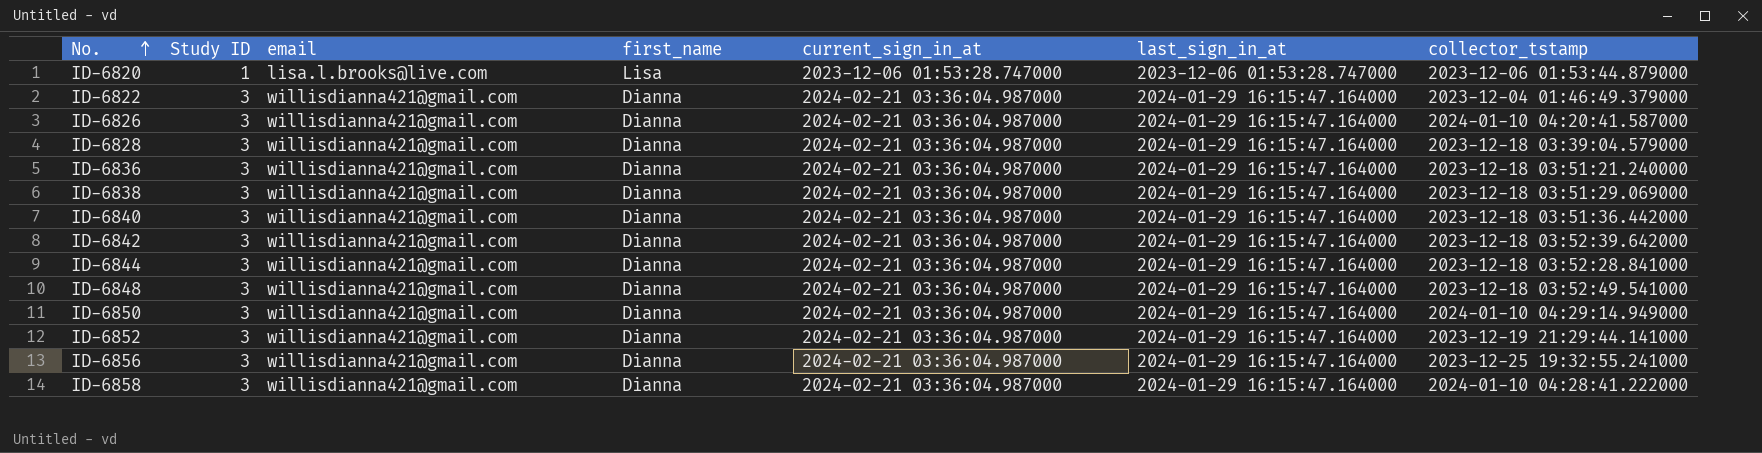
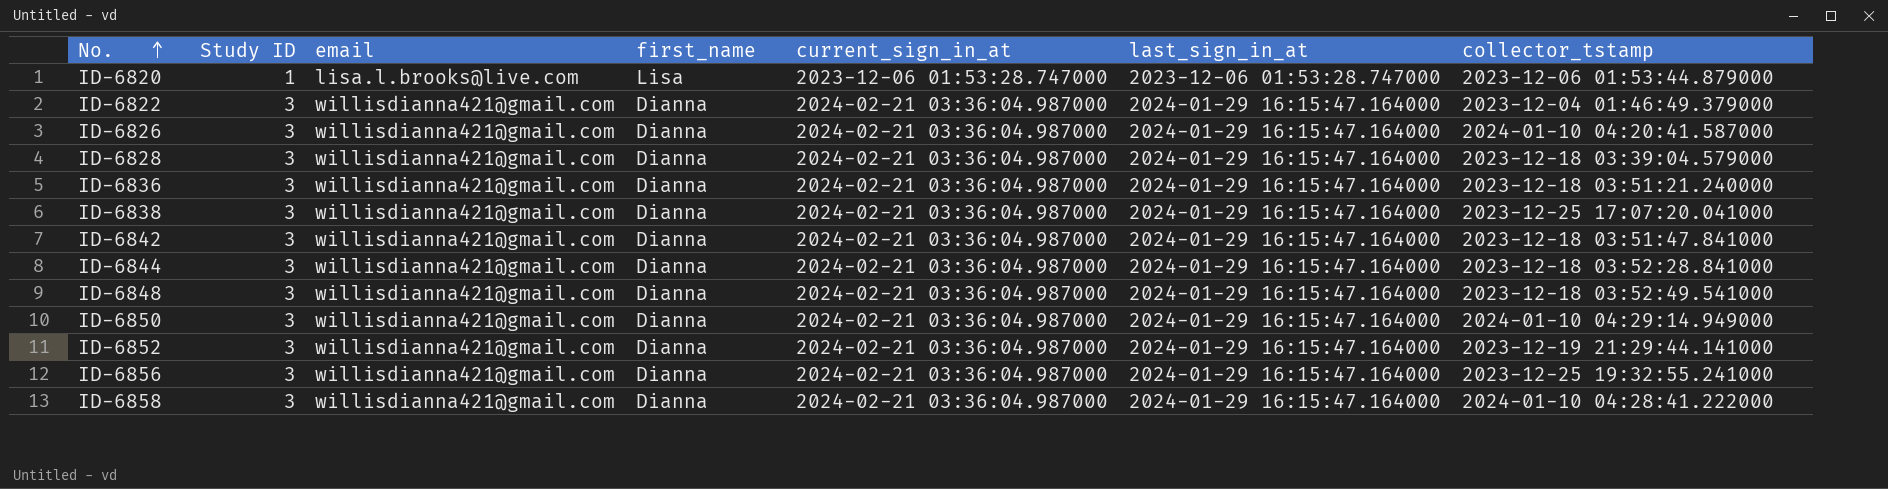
row ID-6840: 3 | willisdianna421@gmail.com | Dianna | 2024-02-21 03:36:04.987000 | 2024-01-29 16:15:47.164000 | 2023-12-18 03:51:36.442000 -> none
ID-6838 | collector_tstamp: 2023-12-18 03:51:29.069000 -> 2023-12-25 17:07:20.041000
ID-6842 | collector_tstamp: 2023-12-18 03:52:39.642000 -> 2023-12-18 03:51:47.841000

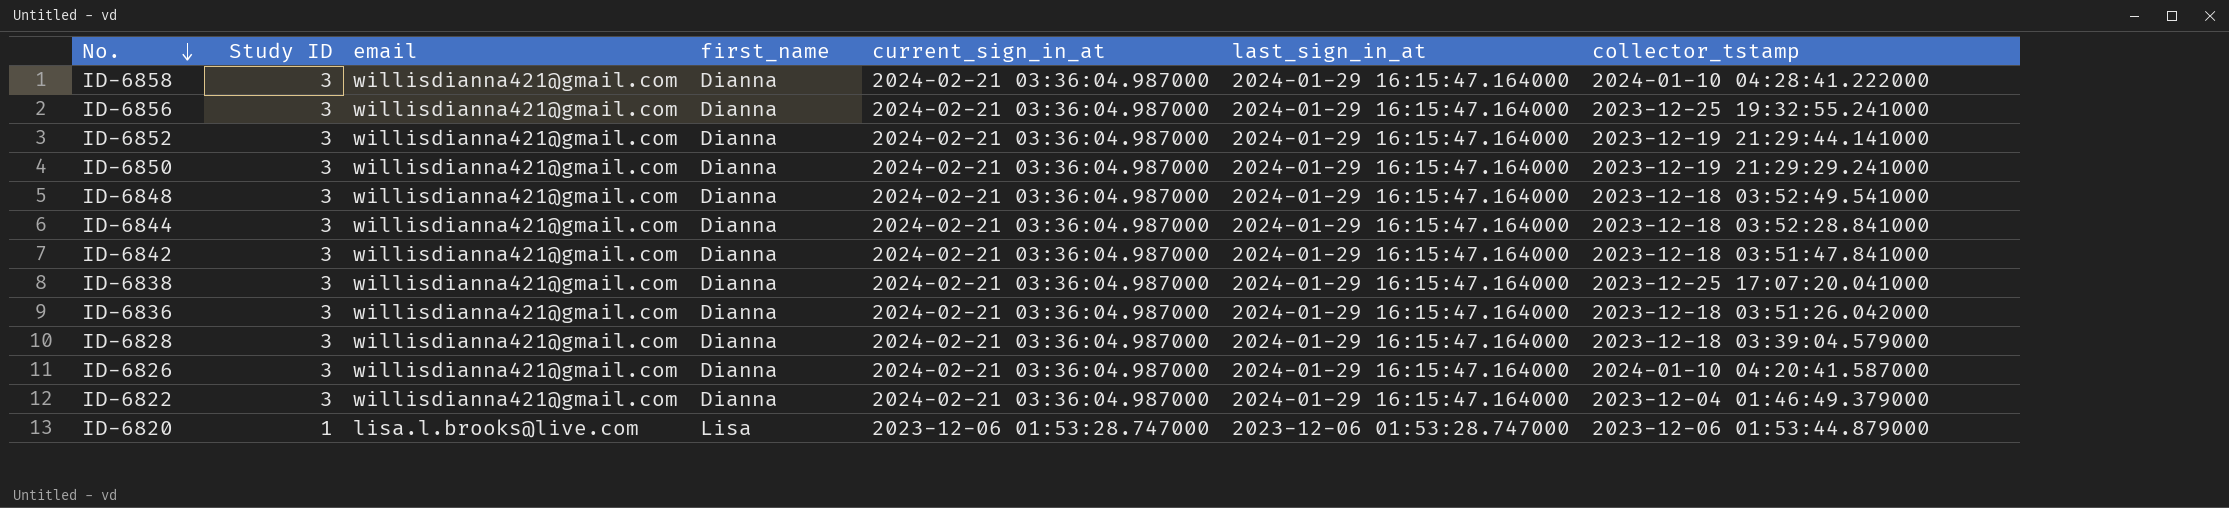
row order: No. ascending -> No. descending
ID-6850 | collector_tstamp: 2024-01-10 04:29:14.949000 -> 2023-12-19 21:29:29.241000
ID-6836 | collector_tstamp: 2023-12-18 03:51:21.240000 -> 2023-12-18 03:51:26.042000

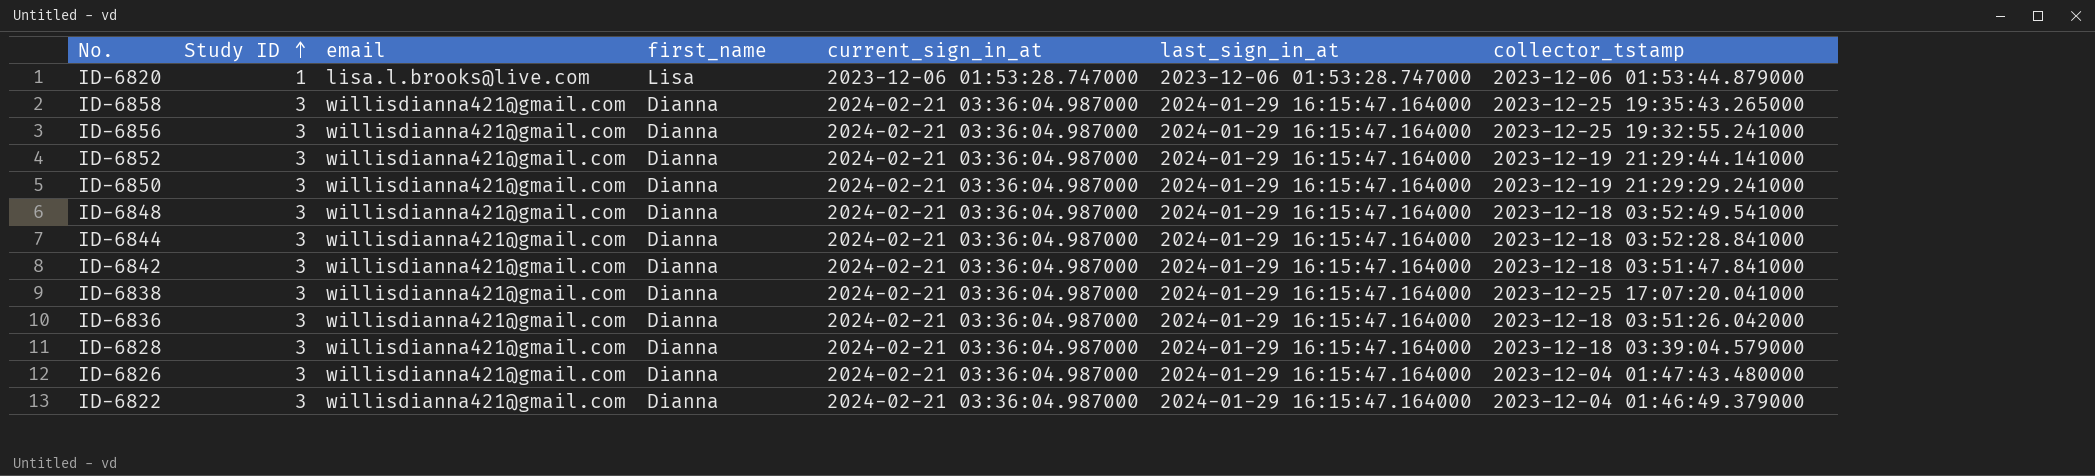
row order: No. descending -> Study ID ascending
ID-6858 | collector_tstamp: 2024-01-10 04:28:41.222000 -> 2023-12-25 19:35:43.265000
ID-6826 | collector_tstamp: 2024-01-10 04:20:41.587000 -> 2023-12-04 01:47:43.480000

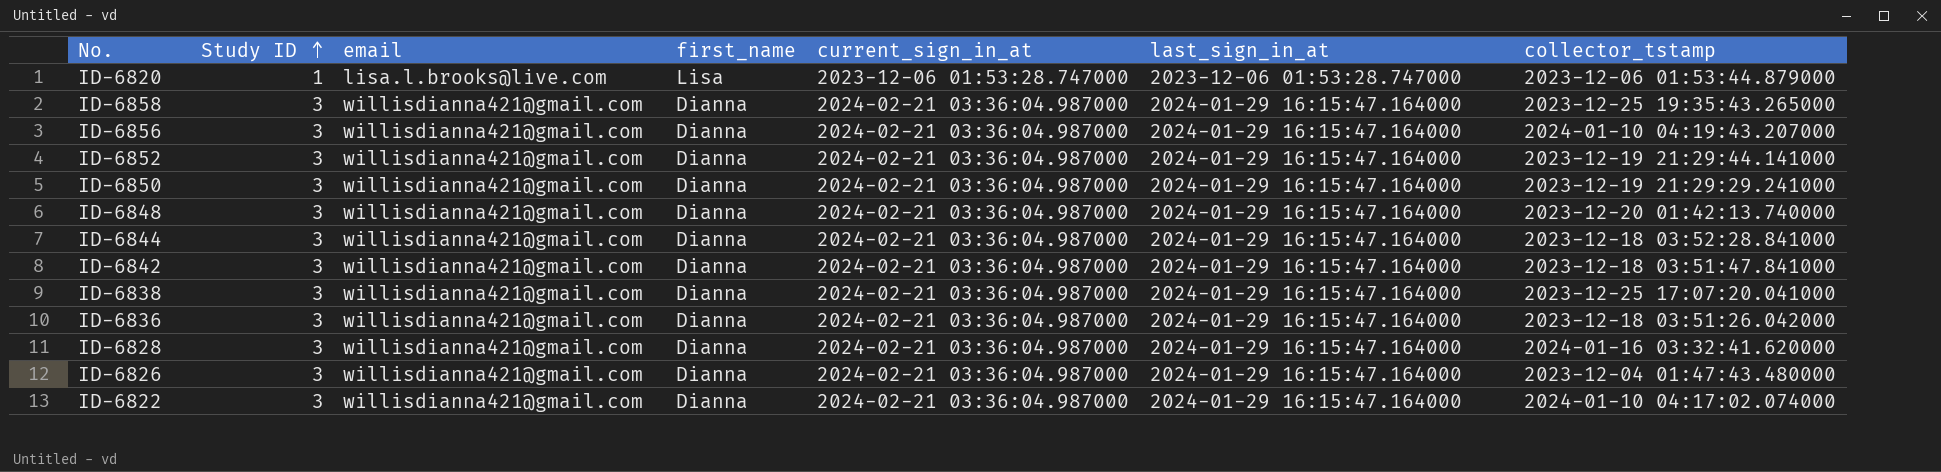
ID-6856 | collector_tstamp: 2023-12-25 19:32:55.241000 -> 2024-01-10 04:19:43.207000
ID-6848 | collector_tstamp: 2023-12-18 03:52:49.541000 -> 2023-12-20 01:42:13.740000
ID-6828 | collector_tstamp: 2023-12-18 03:39:04.579000 -> 2024-01-16 03:32:41.620000
ID-6822 | collector_tstamp: 2023-12-04 01:46:49.379000 -> 2024-01-10 04:17:02.074000

